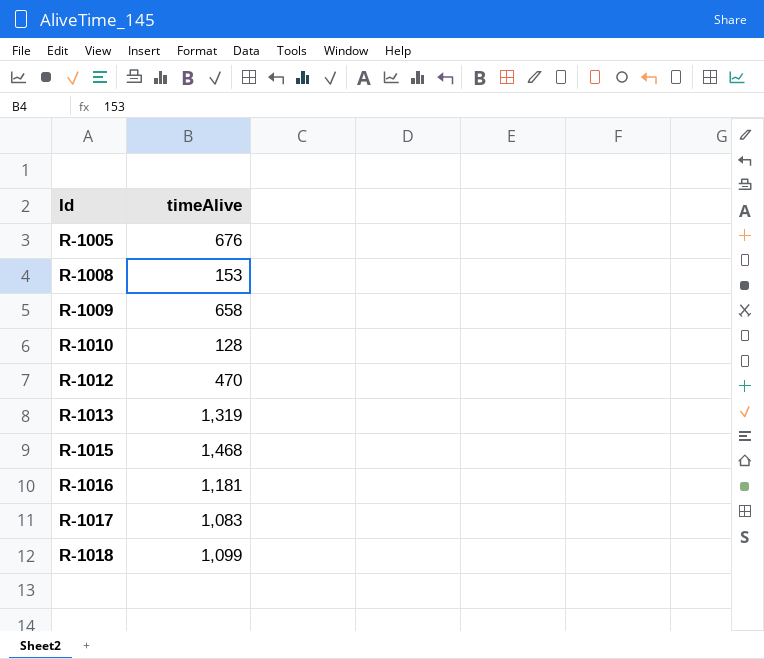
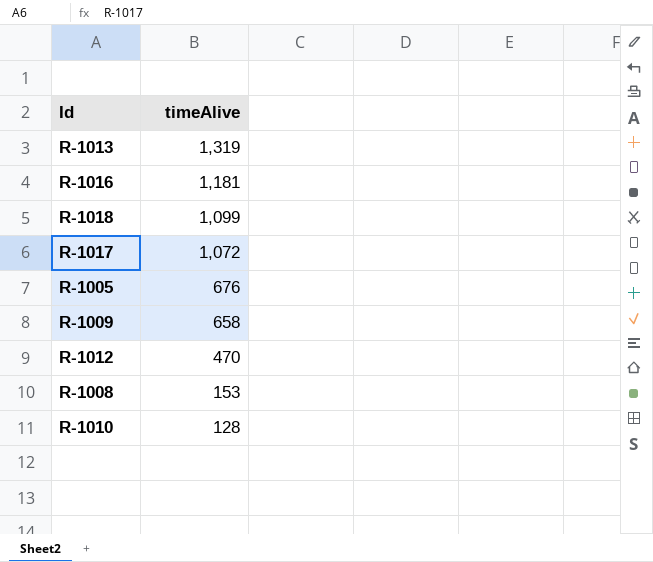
row order: Id ascending -> timeAlive descending
row R-1015: 1,468 -> none
R-1017 | timeAlive: 1,083 -> 1,072

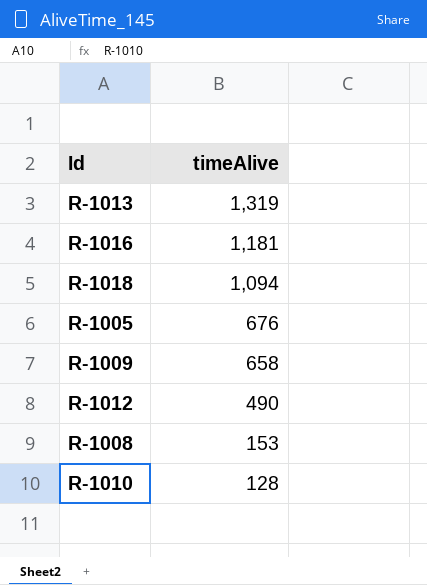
row R-1017: 1,072 -> none
R-1018 | timeAlive: 1,099 -> 1,094
R-1012 | timeAlive: 470 -> 490

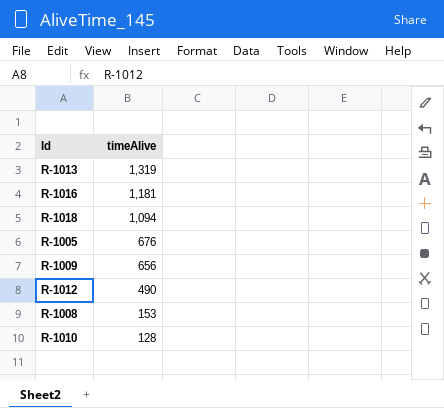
R-1009 | timeAlive: 658 -> 656

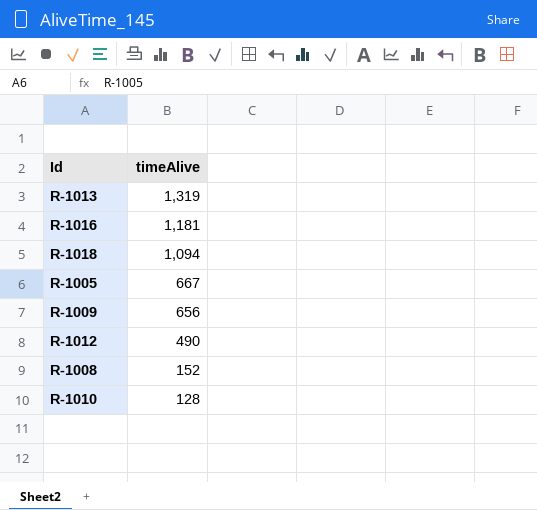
R-1005 | timeAlive: 676 -> 667
R-1008 | timeAlive: 153 -> 152

